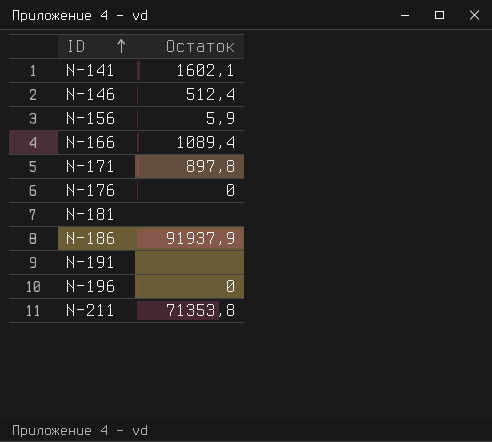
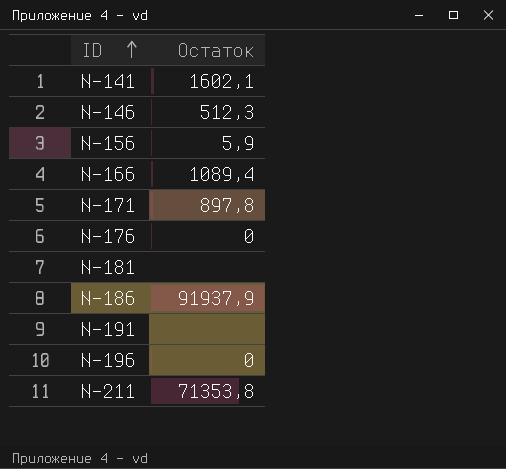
N-146 | Остаток: 512,4 -> 512,3

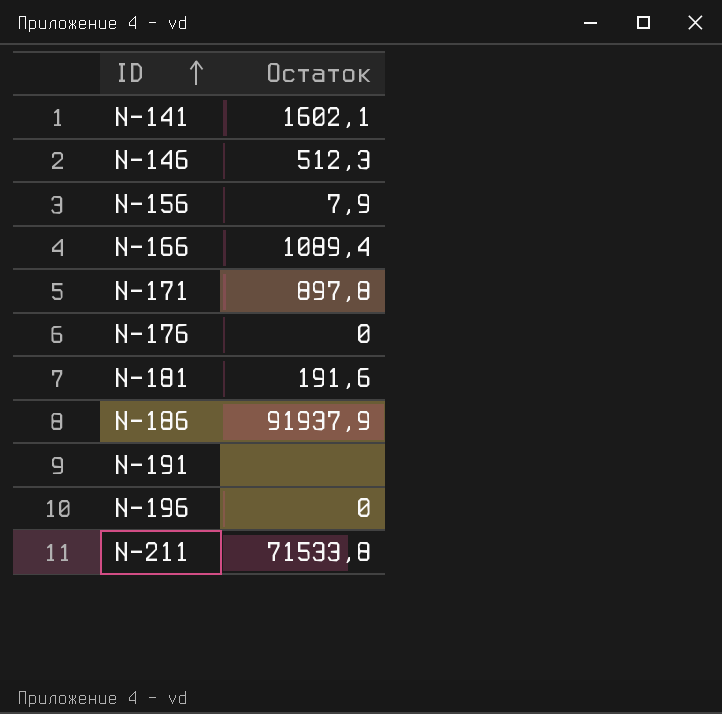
N-156 | Остаток: 5,9 -> 7,9
N-181 | Остаток: none -> 191,6
N-211 | Остаток: 71353,8 -> 71533,8

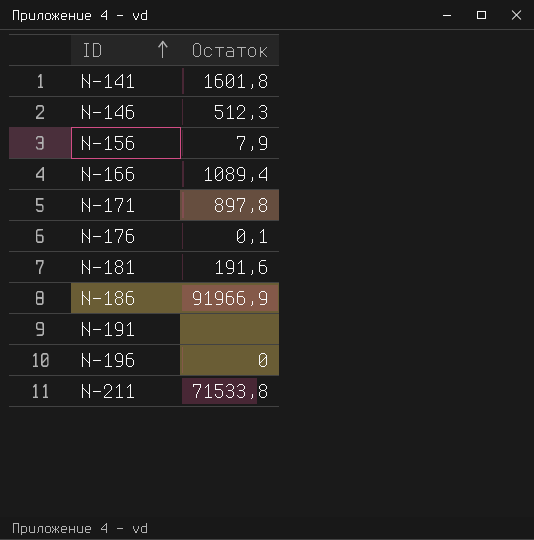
N-141 | Остаток: 1602,1 -> 1601,8
N-176 | Остаток: 0 -> 0,1
N-186 | Остаток: 91937,9 -> 91966,9

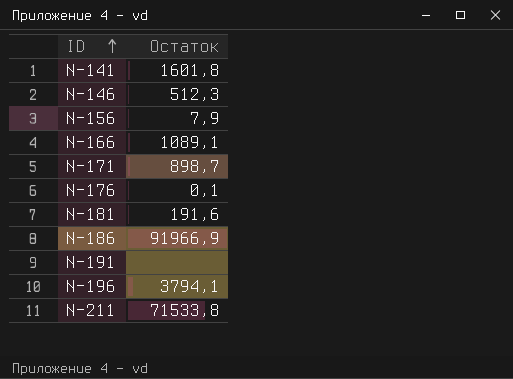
N-166 | Остаток: 1089,4 -> 1089,1
N-171 | Остаток: 897,8 -> 898,7
N-196 | Остаток: 0 -> 3794,1

